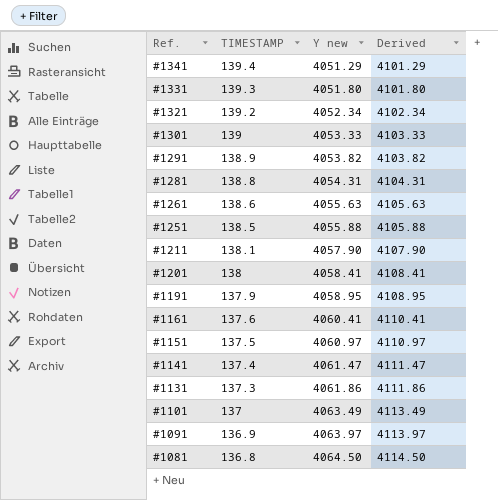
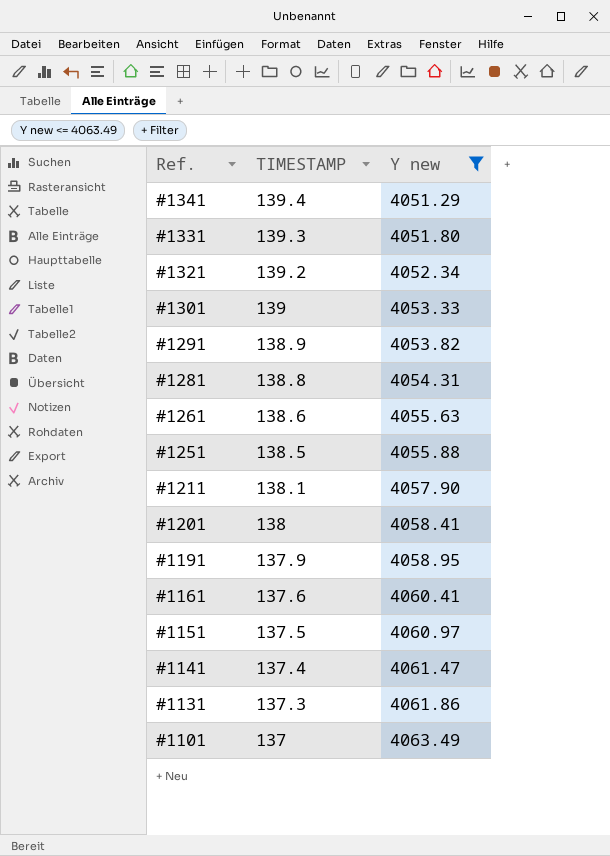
filter: none -> Y new <= 4063.49
column Derived | formula: [Y new] + 50 -> none

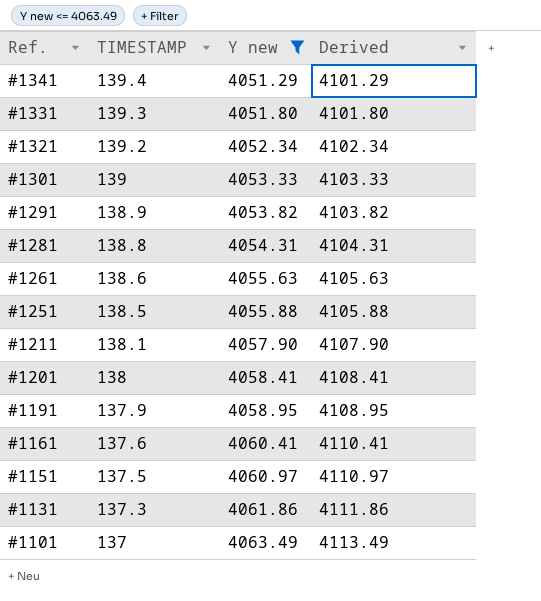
column Derived | formula: none -> [Y new] + 50
row #1141: 137.4 | 4061.47 -> none

